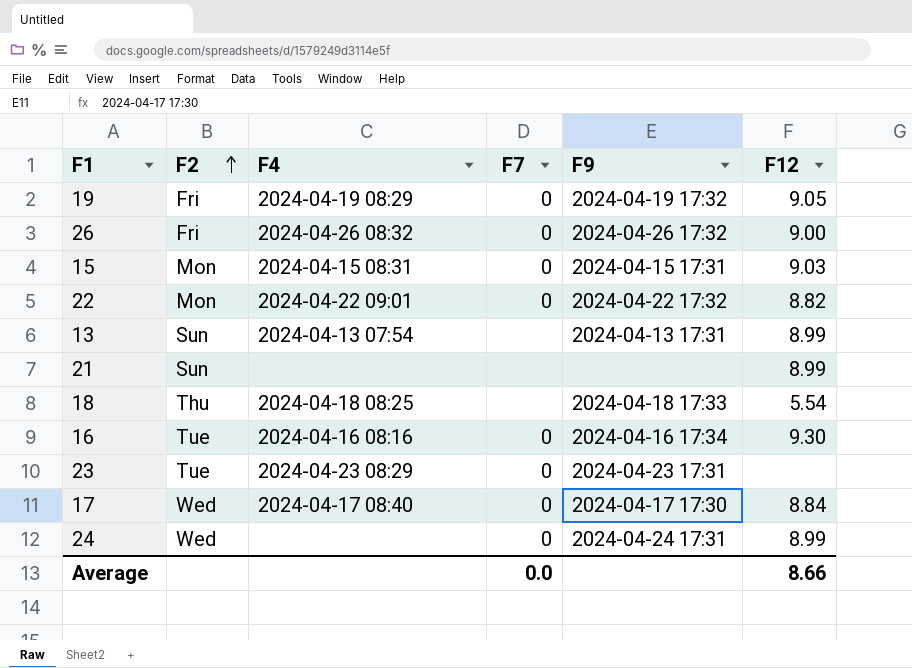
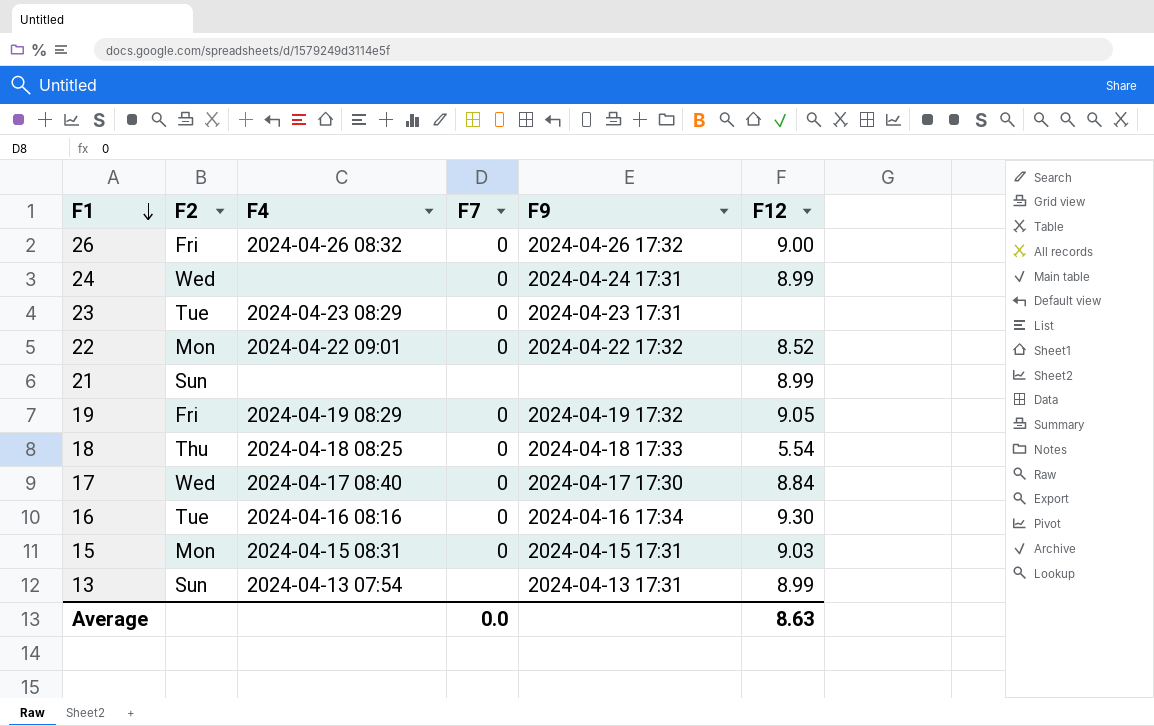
row order: F2 ascending -> F1 descending
22 | F12: 8.82 -> 8.52
18 | F7: none -> 0
Average | F12: 8.66 -> 8.63

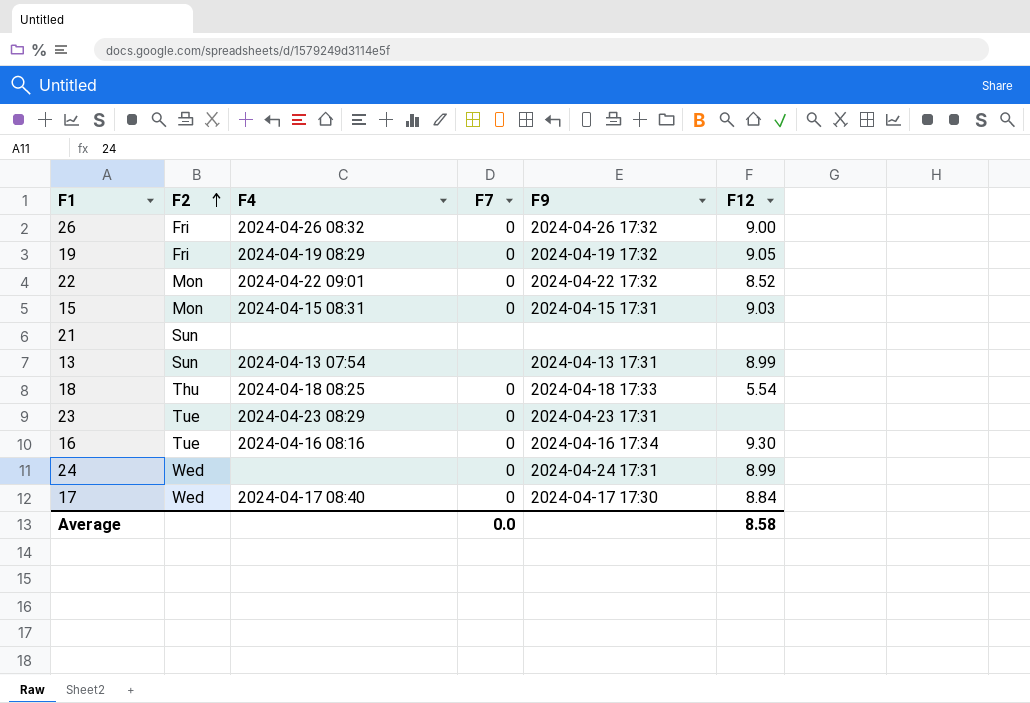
row order: F1 descending -> F2 ascending
21 | F12: 8.99 -> none
Average | F12: 8.63 -> 8.58

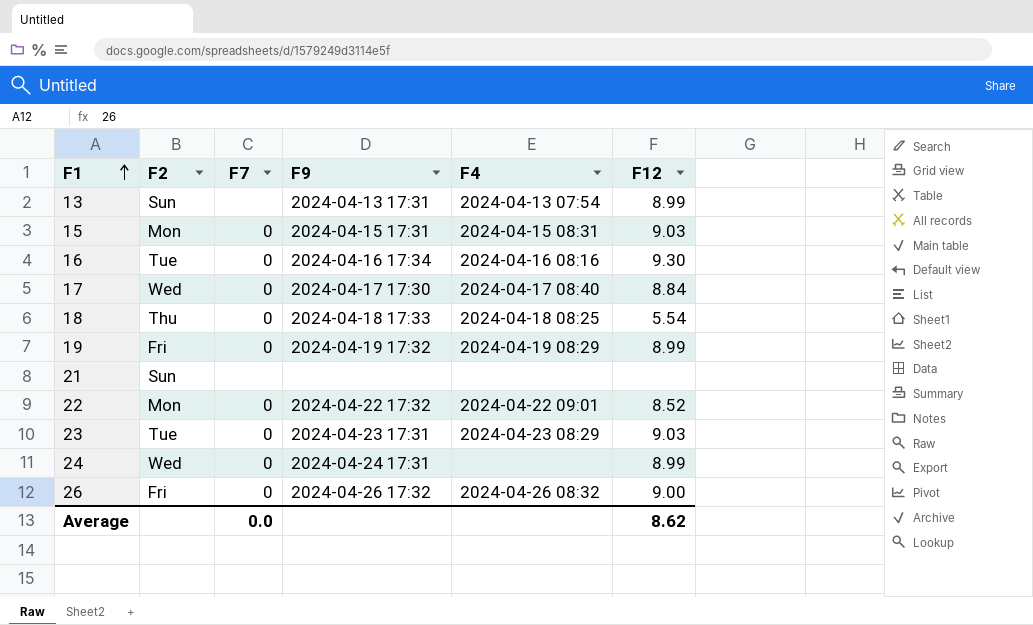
row order: F2 ascending -> F1 ascending
column F4 | position: 3 -> 5
19 | F12: 9.05 -> 8.99
23 | F12: none -> 9.03
Average | F12: 8.58 -> 8.62

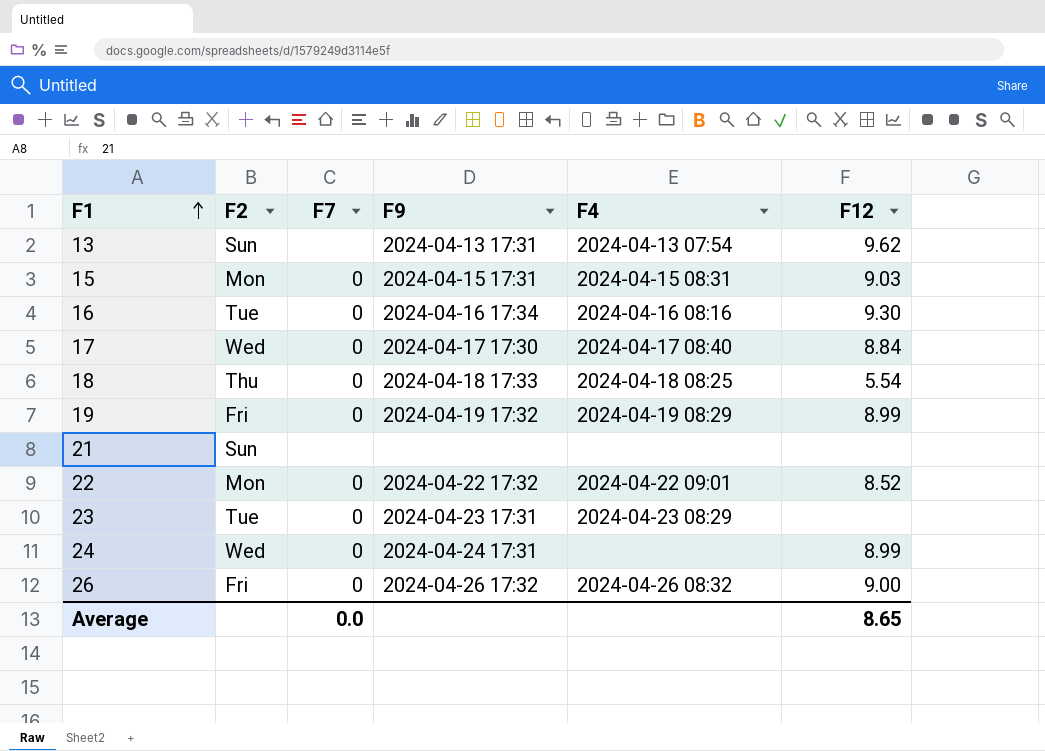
13 | F12: 8.99 -> 9.62
23 | F12: 9.03 -> none
Average | F12: 8.62 -> 8.65

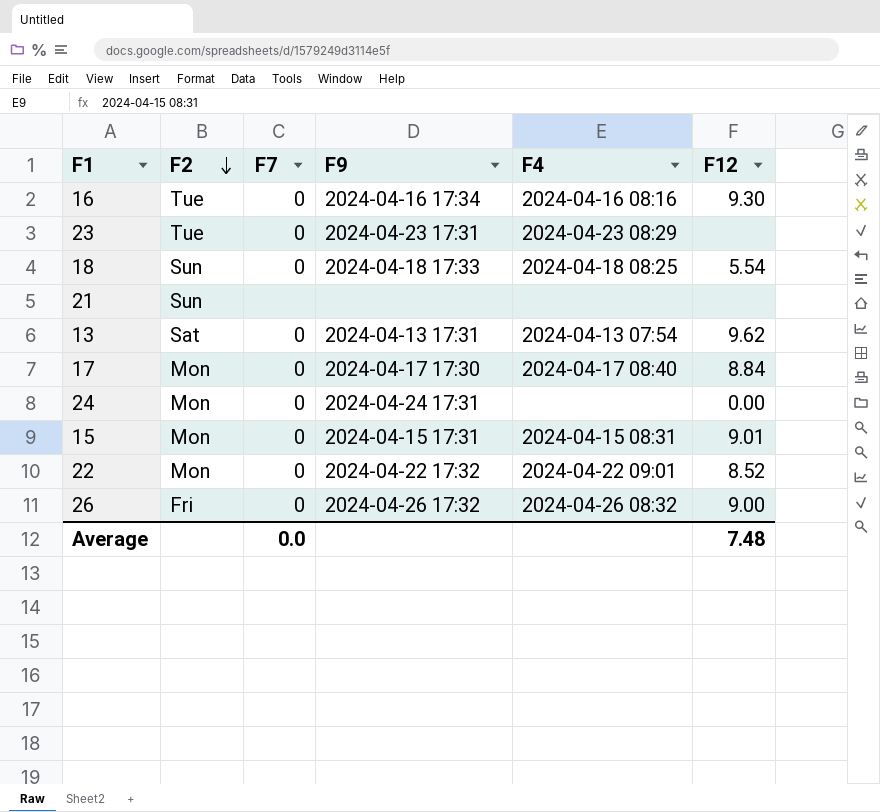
row order: F1 ascending -> F2 descending
row 19: Fri | 0 | 2024-04-19 17:32 | 2024-04-19 08:29 | 8.99 -> none
18 | F2: Thu -> Sun
13 | F2: Sun -> Sat
13 | F7: none -> 0
17 | F2: Wed -> Mon
24 | F2: Wed -> Mon
24 | F12: 8.99 -> 0.00
15 | F12: 9.03 -> 9.01
Average | F12: 8.65 -> 7.48

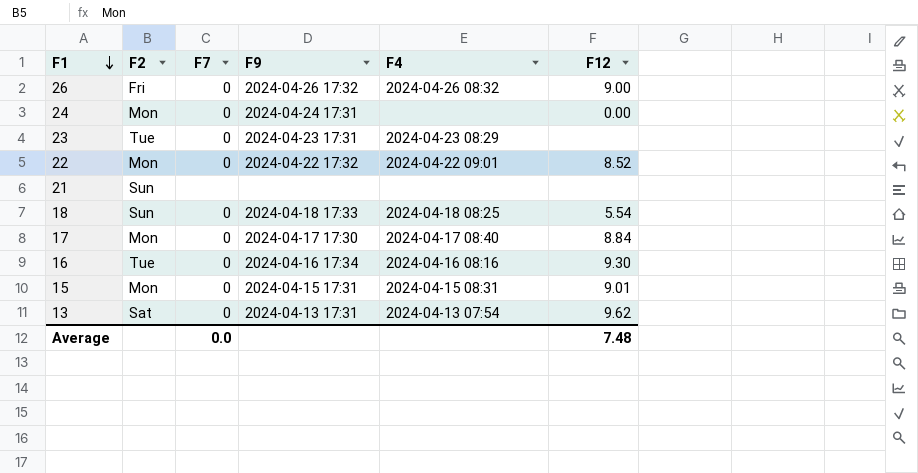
row order: F2 descending -> F1 descending

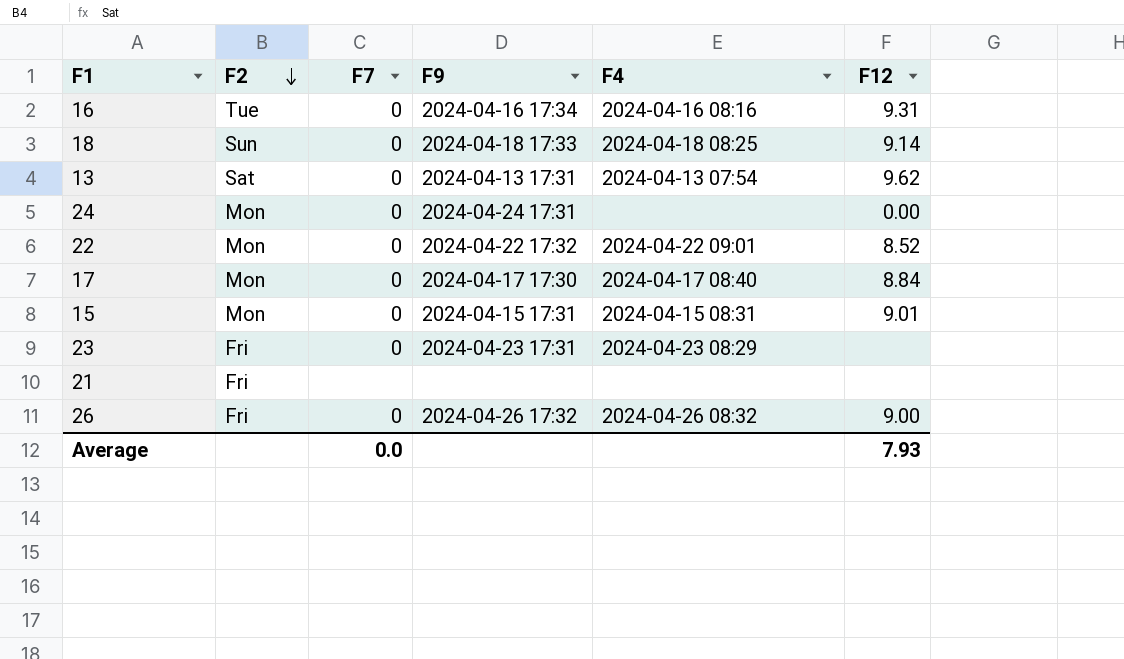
row order: F1 descending -> F2 descending
16 | F12: 9.30 -> 9.31
18 | F12: 5.54 -> 9.14
23 | F2: Tue -> Fri
21 | F2: Sun -> Fri
Average | F12: 7.48 -> 7.93

